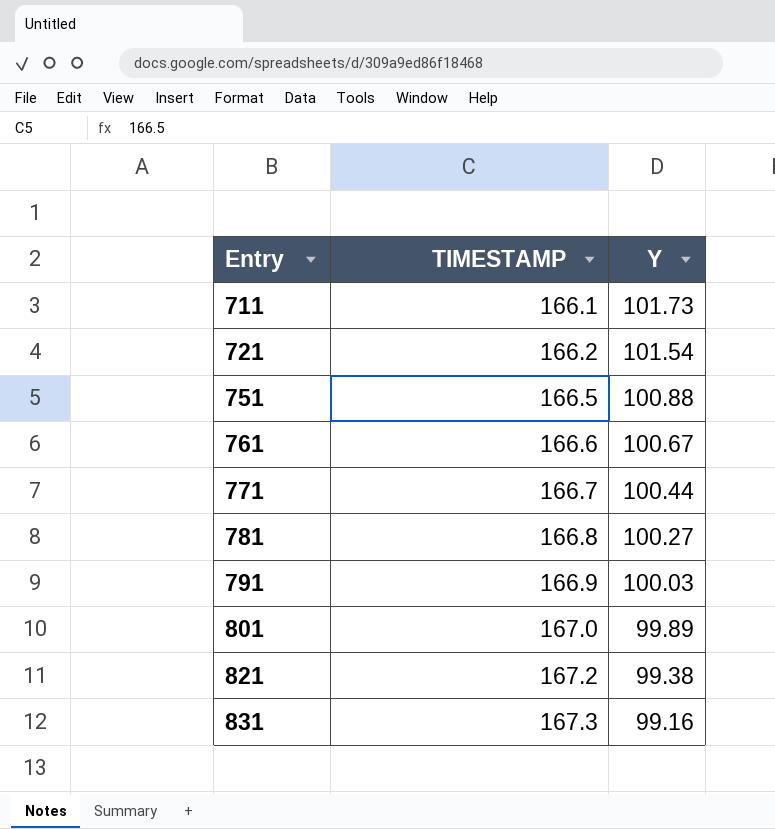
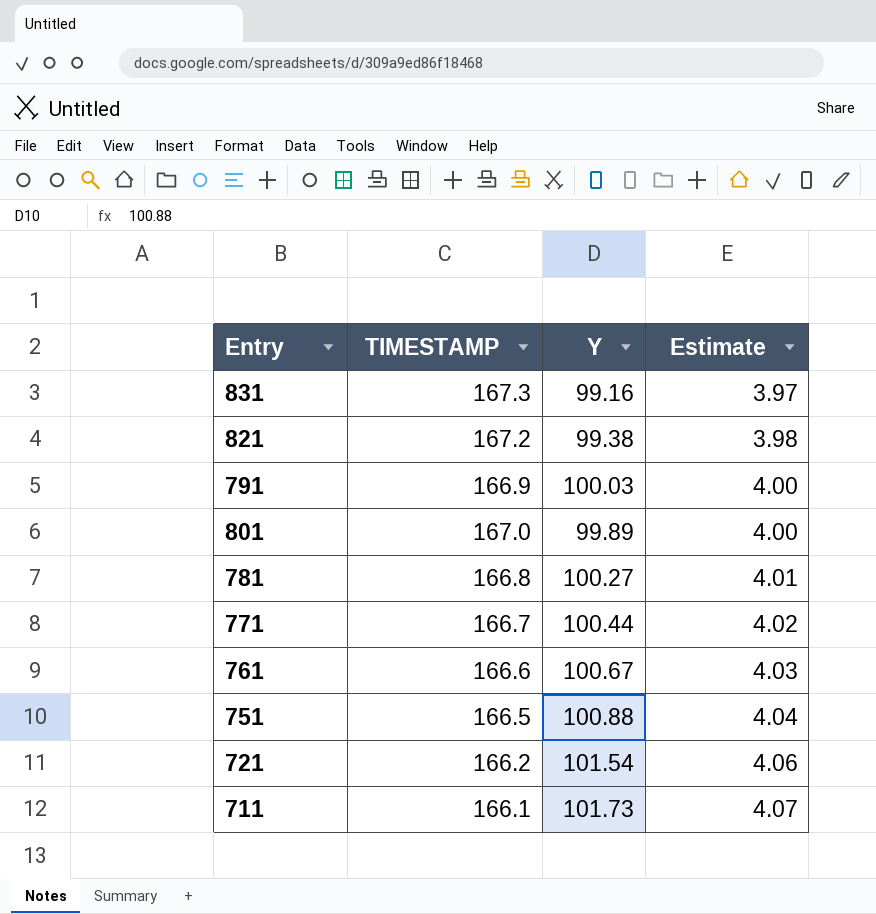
row order: Entry ascending -> Estimate ascending
column Estimate | formula: none -> [Y] * 0.04

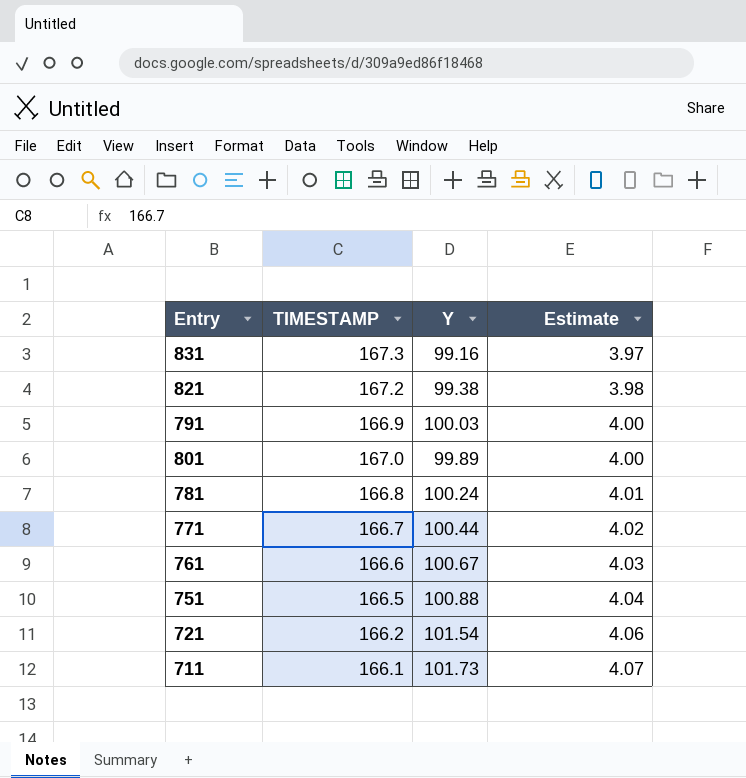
781 | Y: 100.27 -> 100.24

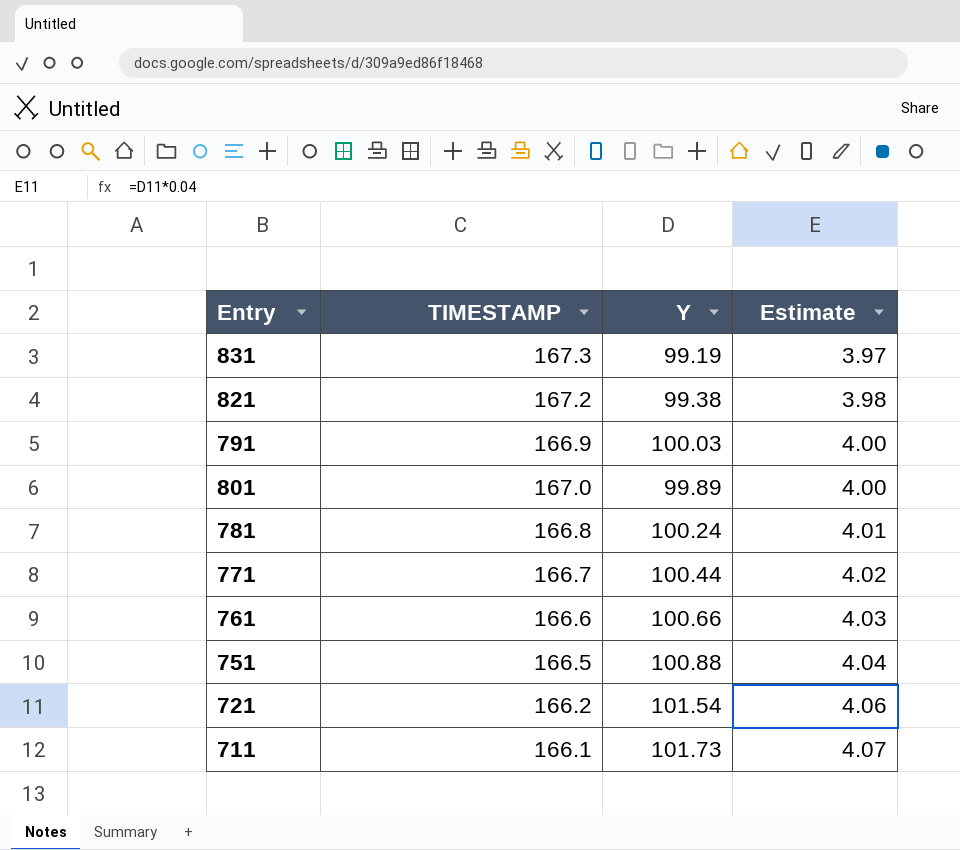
831 | Y: 99.16 -> 99.19
761 | Y: 100.67 -> 100.66

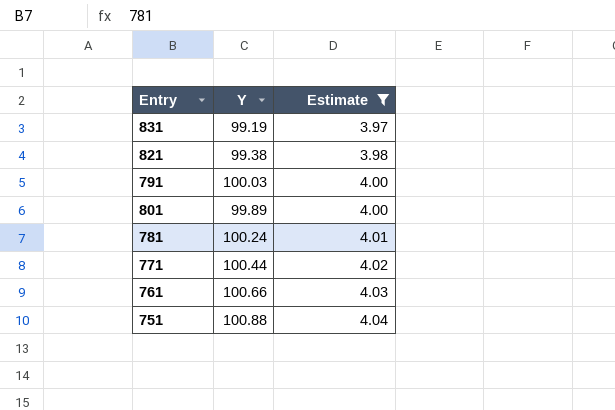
filter: none -> Estimate <= 4.04
column TIMESTAMP | position: 2 -> none

